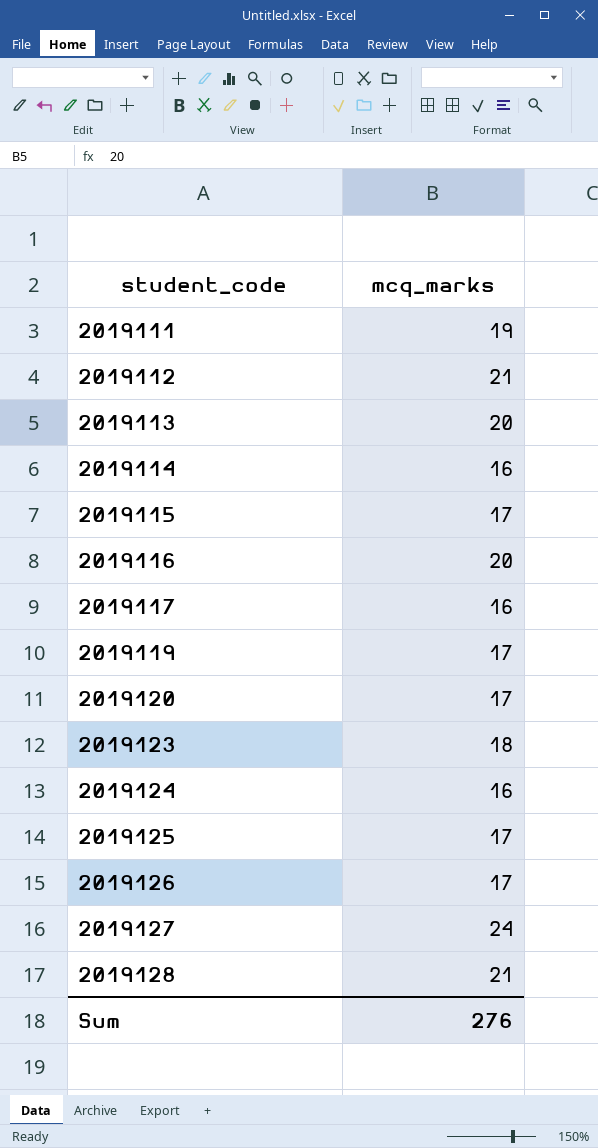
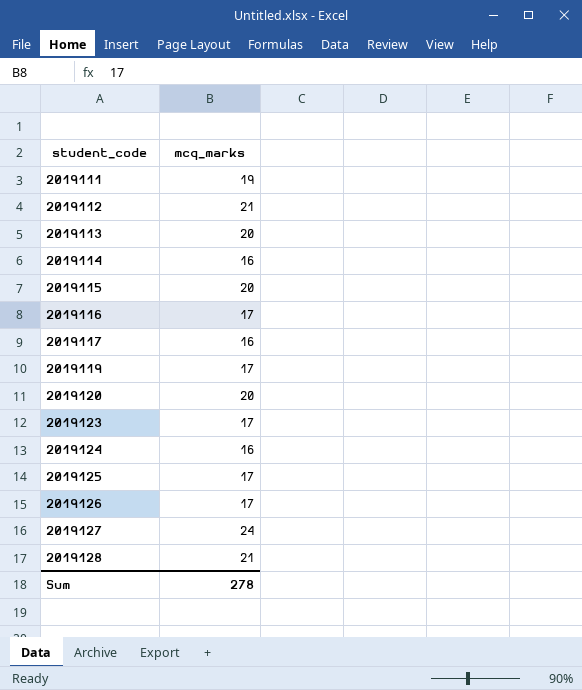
2019115 | mcq_marks: 17 -> 20
2019116 | mcq_marks: 20 -> 17
2019120 | mcq_marks: 17 -> 20
2019123 | mcq_marks: 18 -> 17
Sum | mcq_marks: 276 -> 278

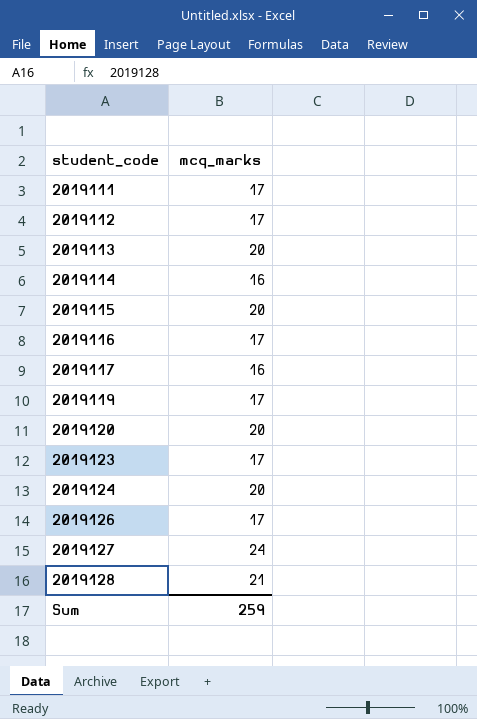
row 2019125: 17 -> none
2019111 | mcq_marks: 19 -> 17
2019112 | mcq_marks: 21 -> 17
2019124 | mcq_marks: 16 -> 20
Sum | mcq_marks: 278 -> 259

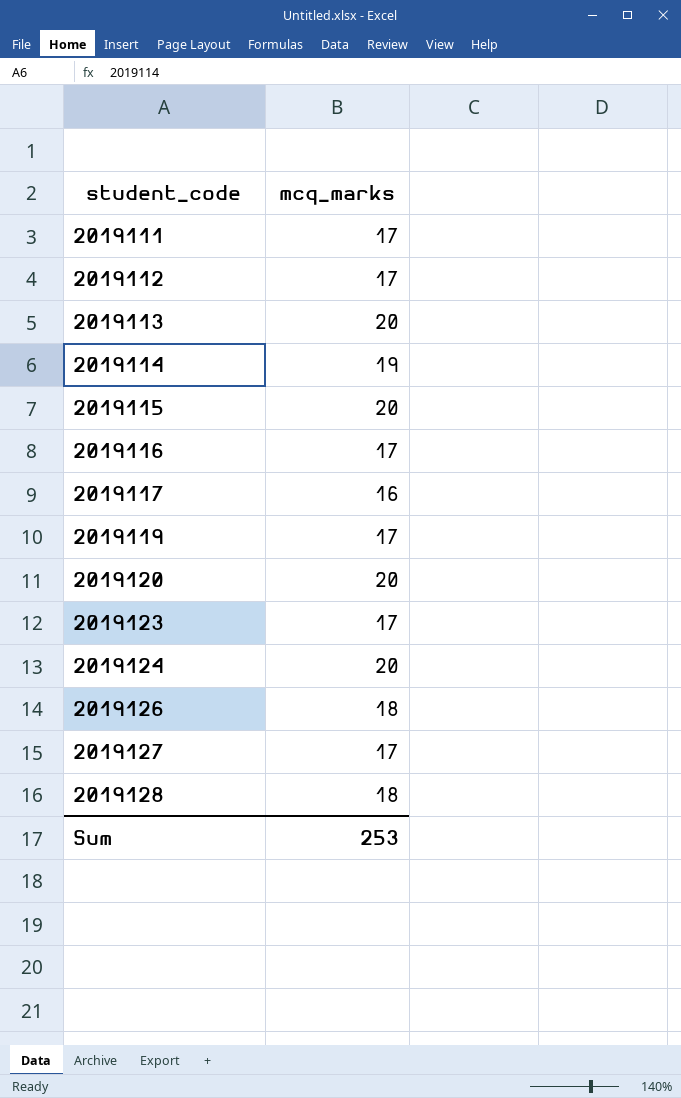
2019114 | mcq_marks: 16 -> 19
2019126 | mcq_marks: 17 -> 18
2019127 | mcq_marks: 24 -> 17
2019128 | mcq_marks: 21 -> 18
Sum | mcq_marks: 259 -> 253

